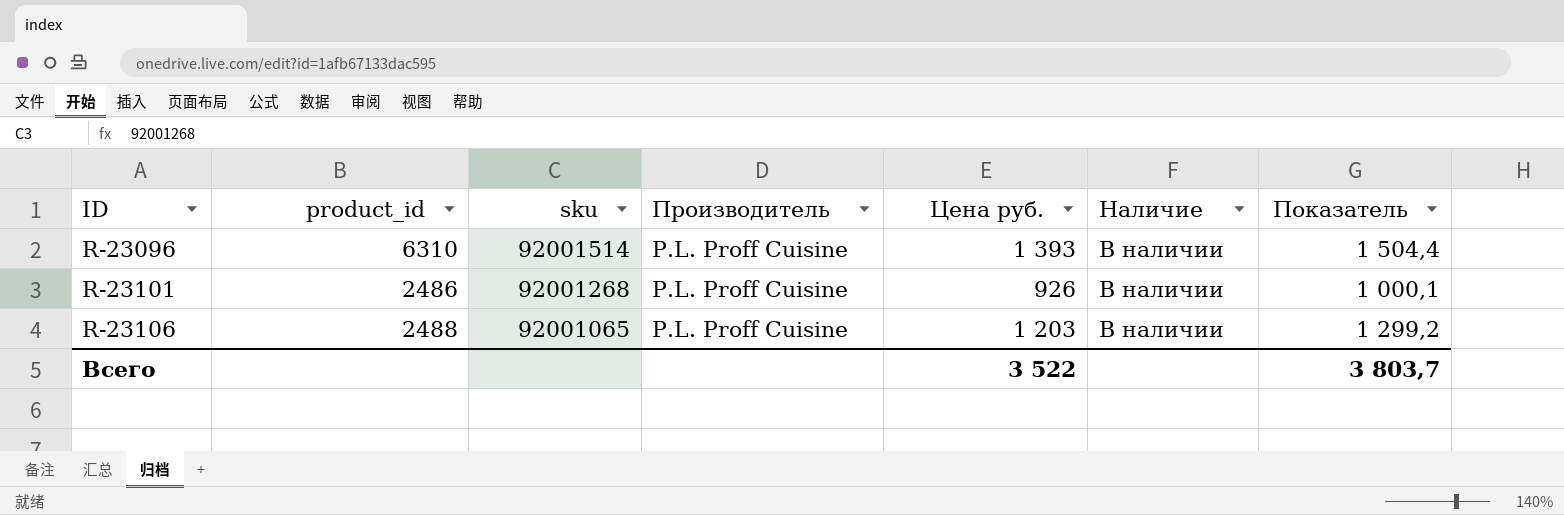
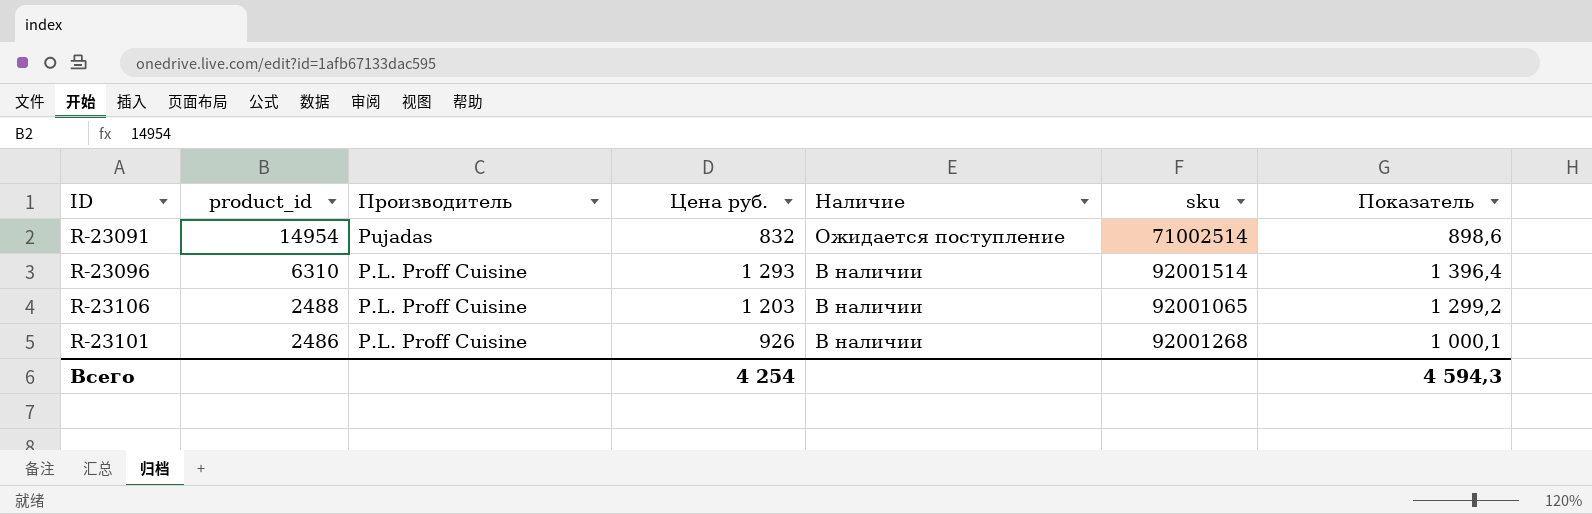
row order: ID ascending -> product_id descending
column sku | position: 3 -> 6
row R-23091: none -> 14954 | Pujadas | 832 | Ожидается поступление | 71002514 | 898,6
R-23096 | Цена руб.: 1 393 -> 1 293
R-23096 | Показатель: 1 504,4 -> 1 396,4
Всего | Цена руб.: 3 522 -> 4 254
Всего | Показатель: 3 803,7 -> 4 594,3

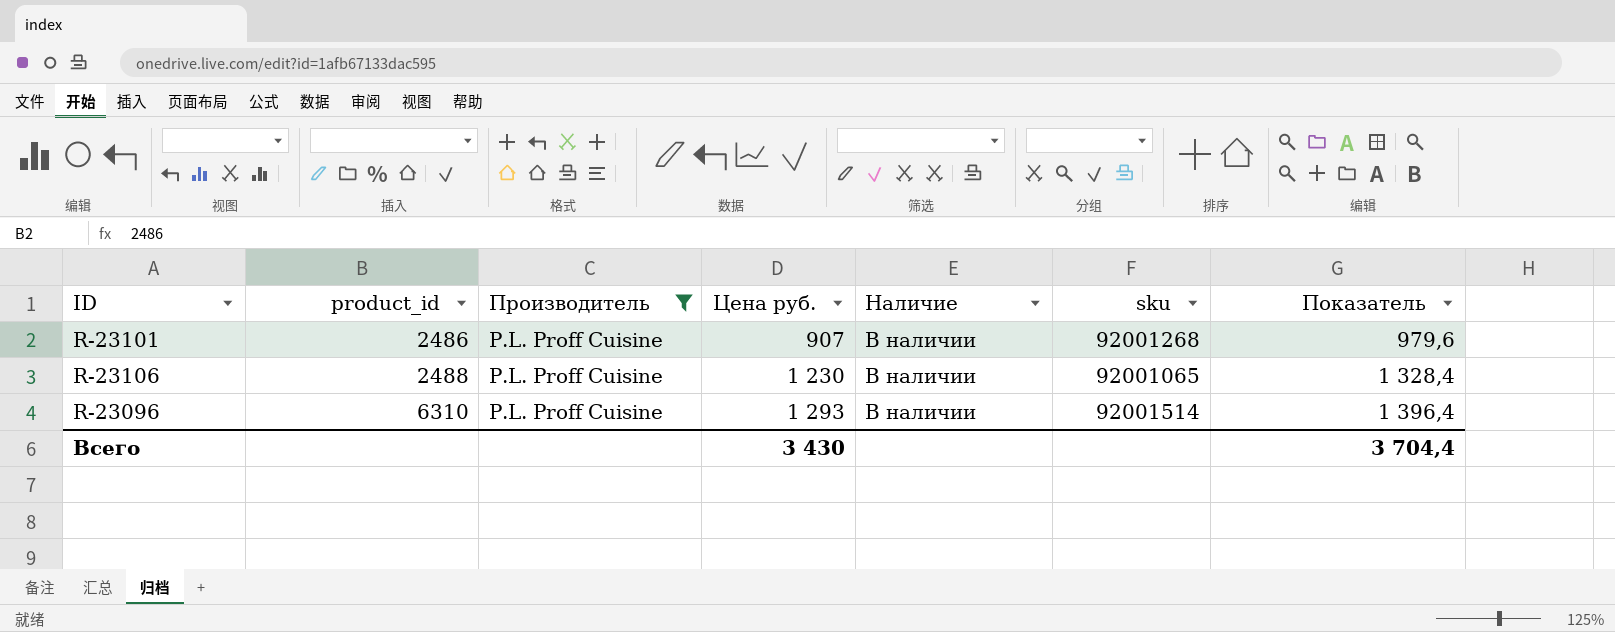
filter: none -> Производитель = P.L. Proff Cuisine
row order: product_id descending -> product_id ascending
R-23101 | Цена руб.: 926 -> 907
R-23101 | Показатель: 1 000,1 -> 979,6
R-23106 | Цена руб.: 1 203 -> 1 230
R-23106 | Показатель: 1 299,2 -> 1 328,4
Всего | Цена руб.: 4 254 -> 3 430
Всего | Показатель: 4 594,3 -> 3 704,4

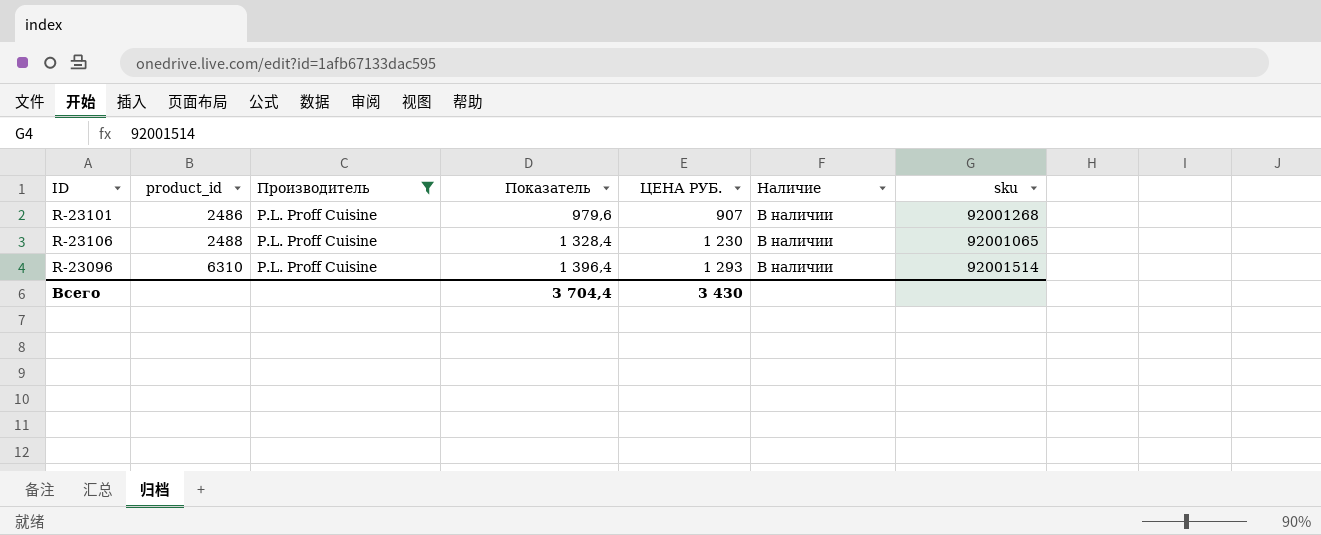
column Показатель | position: 7 -> 4
column name: Цена руб. -> ЦЕНА РУБ.

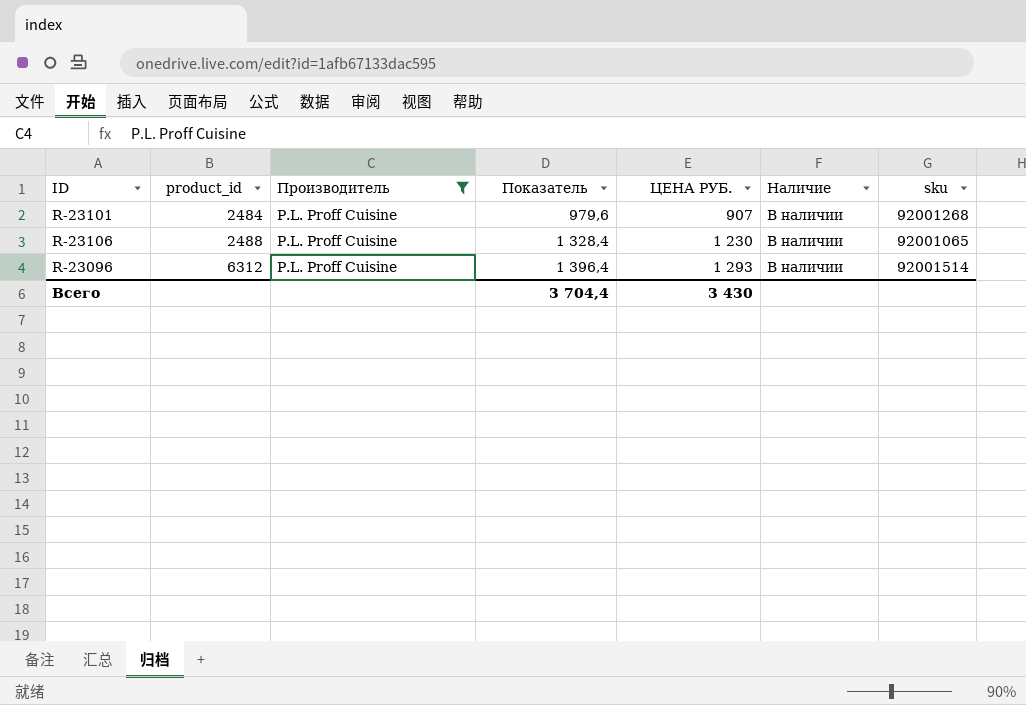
R-23101 | product_id: 2486 -> 2484
R-23096 | product_id: 6310 -> 6312

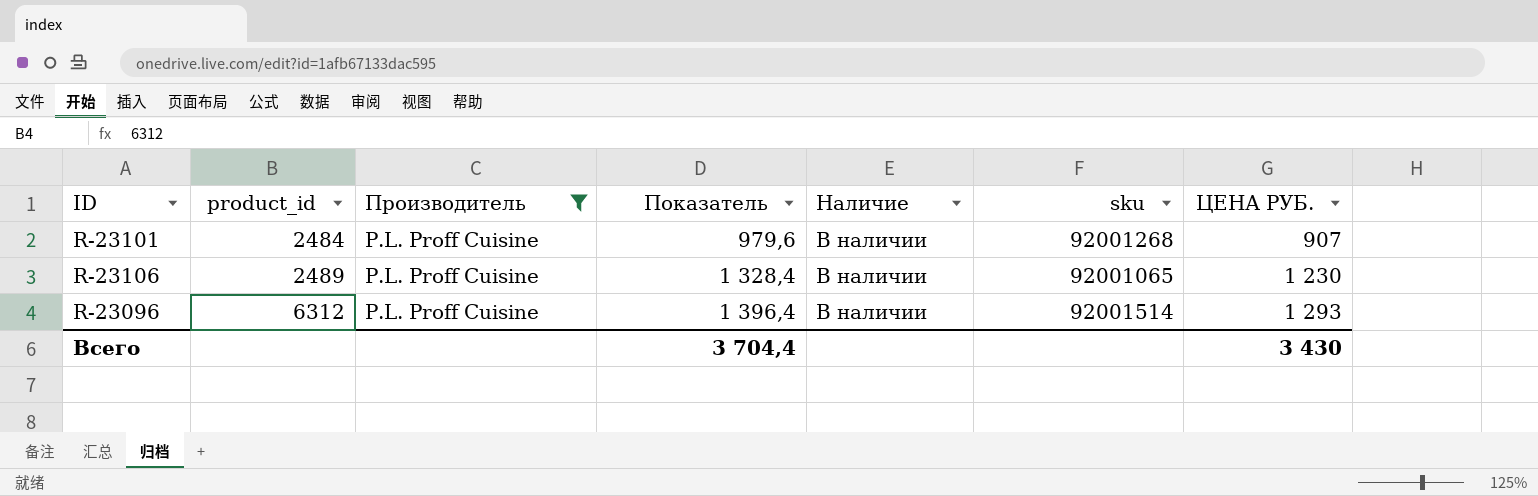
column ЦЕНА РУБ. | position: 5 -> 7
R-23106 | product_id: 2488 -> 2489

